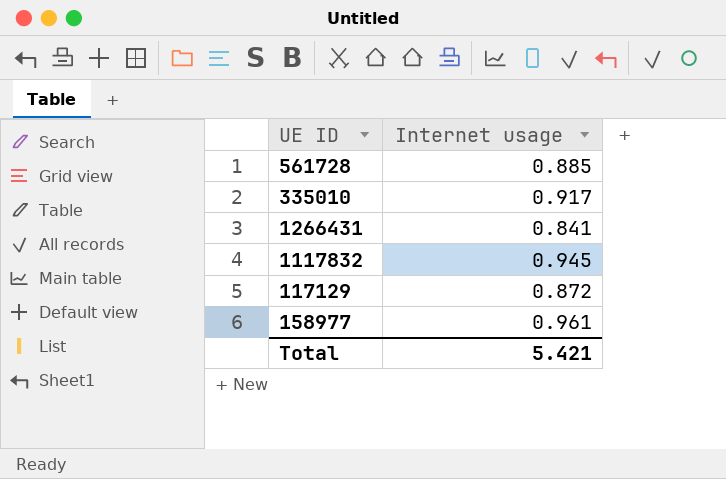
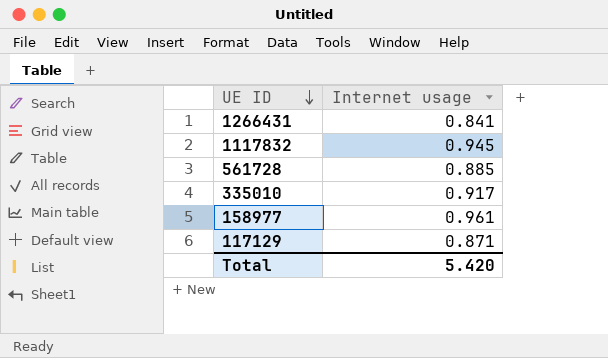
row order: none -> UE ID descending
117129 | Internet usage: 0.872 -> 0.871
Total | Internet usage: 5.421 -> 5.420

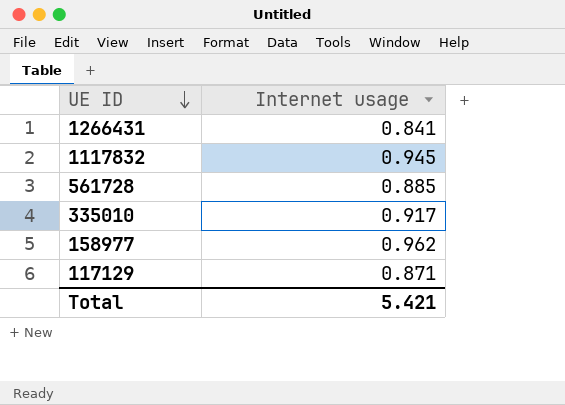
158977 | Internet usage: 0.961 -> 0.962
Total | Internet usage: 5.420 -> 5.421

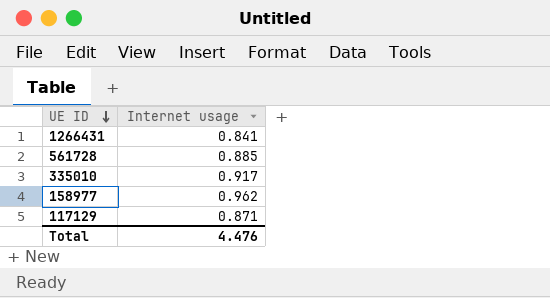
row 1117832: 0.945 -> none
Total | Internet usage: 5.421 -> 4.476

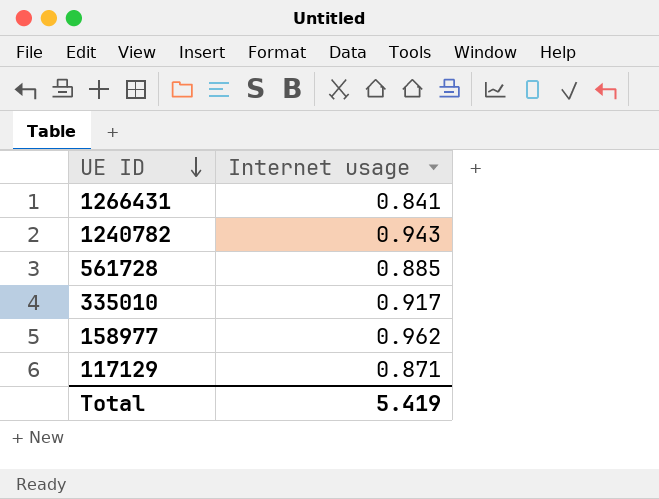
row 1240782: none -> 0.943
Total | Internet usage: 4.476 -> 5.419

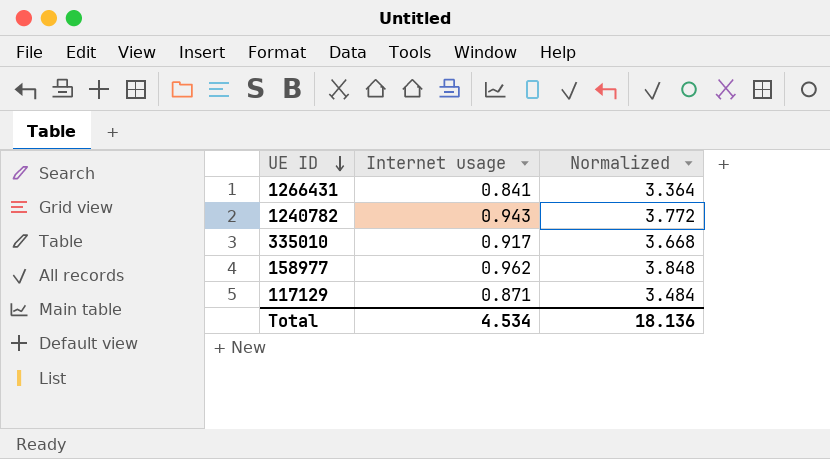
column Normalized | formula: none -> [Internet usage] * 4
row 561728: 0.885 -> none
Total | Internet usage: 5.419 -> 4.534

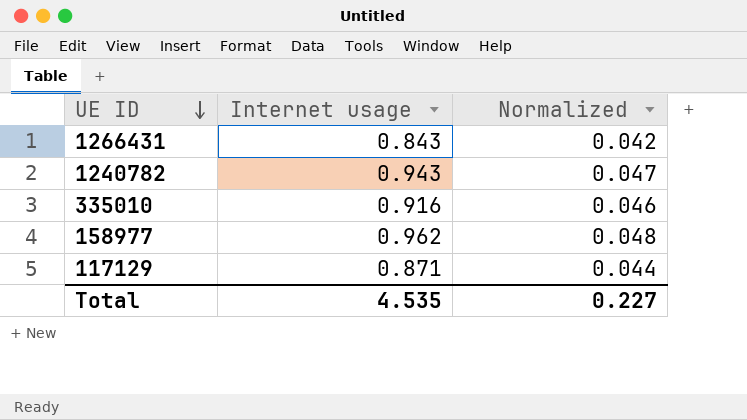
column Normalized | formula: [Internet usage] * 4 -> [Internet usage] * 0.05
1266431 | Internet usage: 0.841 -> 0.843
335010 | Internet usage: 0.917 -> 0.916
Total | Internet usage: 4.534 -> 4.535
Total | Normalized: 18.136 -> 0.227

